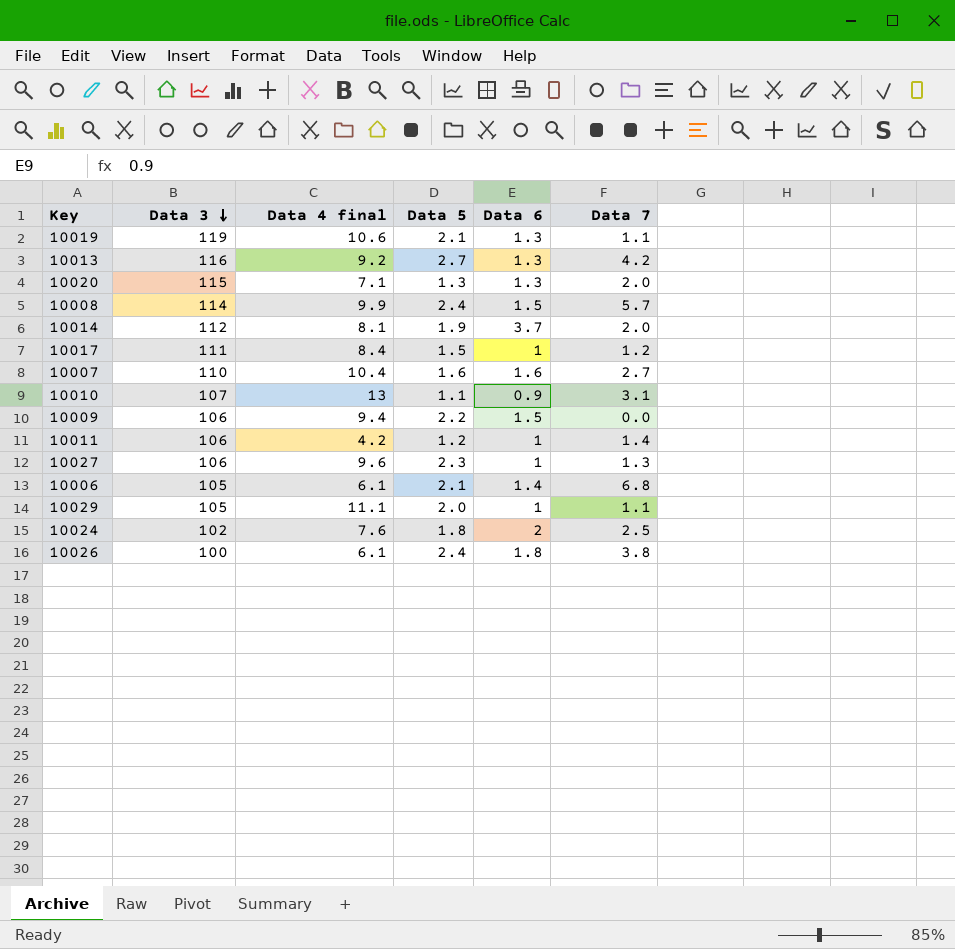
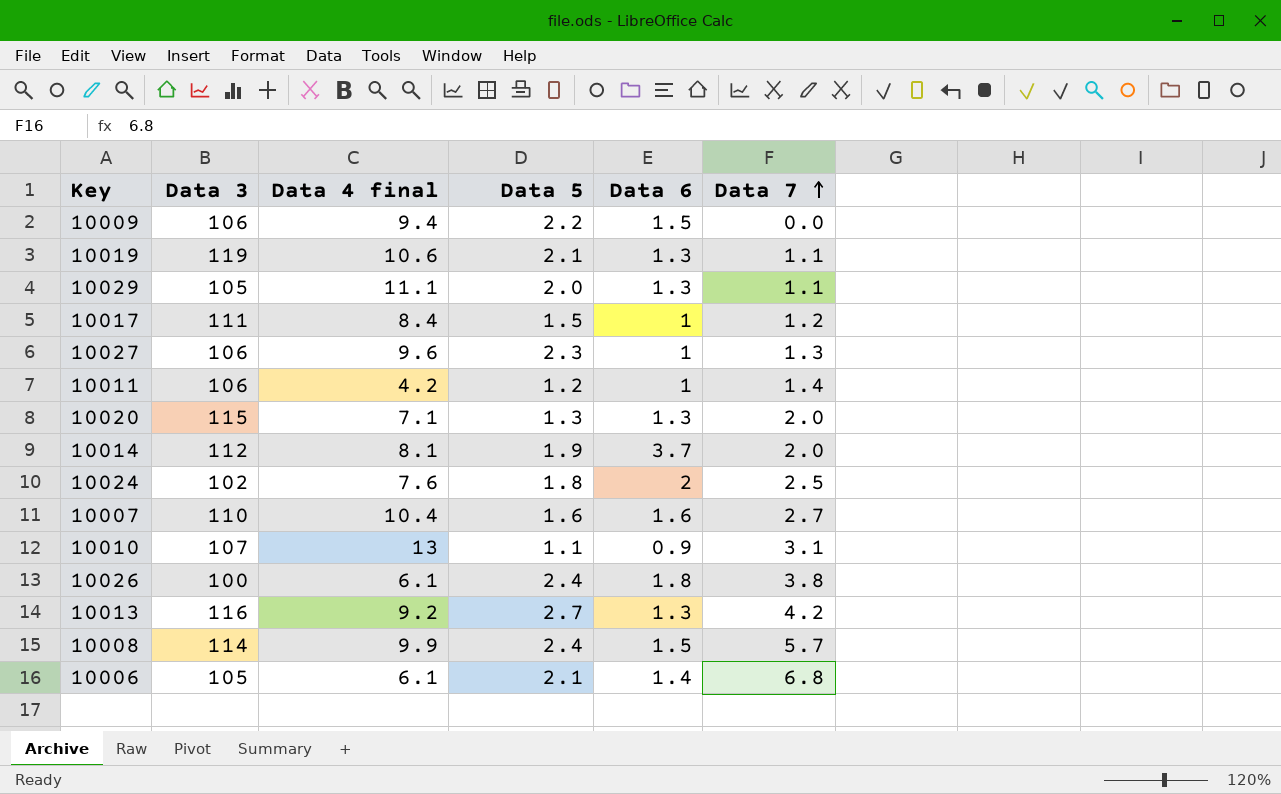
row order: Data 3 descending -> Data 7 ascending
10029 | Data 6: 1 -> 1.3

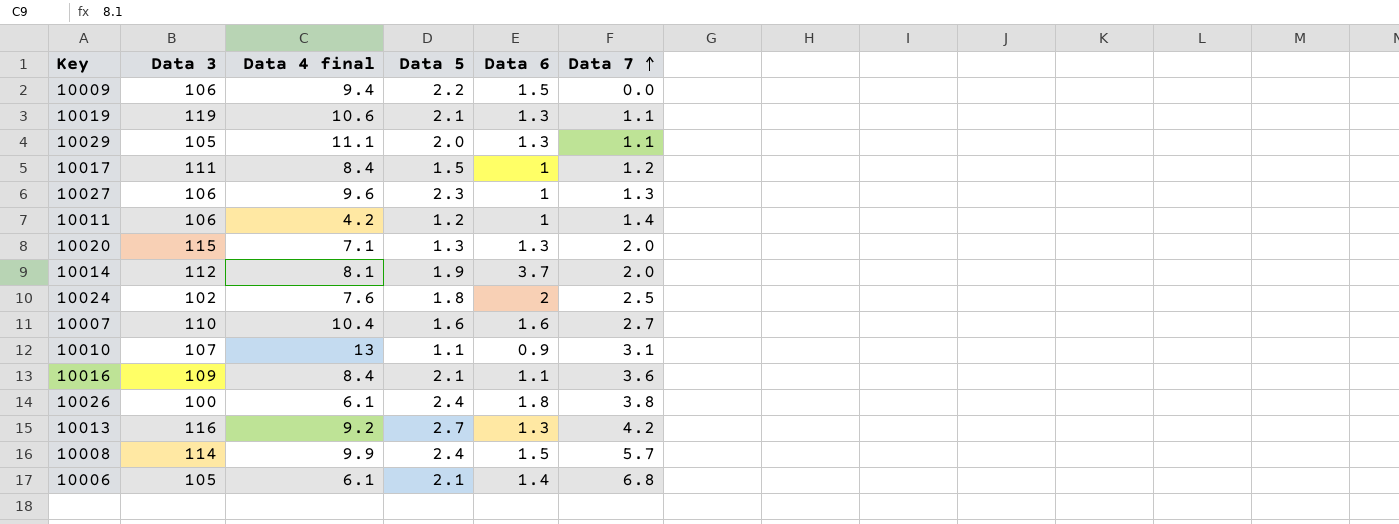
row 10016: none -> 109 | 8.4 | 2.1 | 1.1 | 3.6

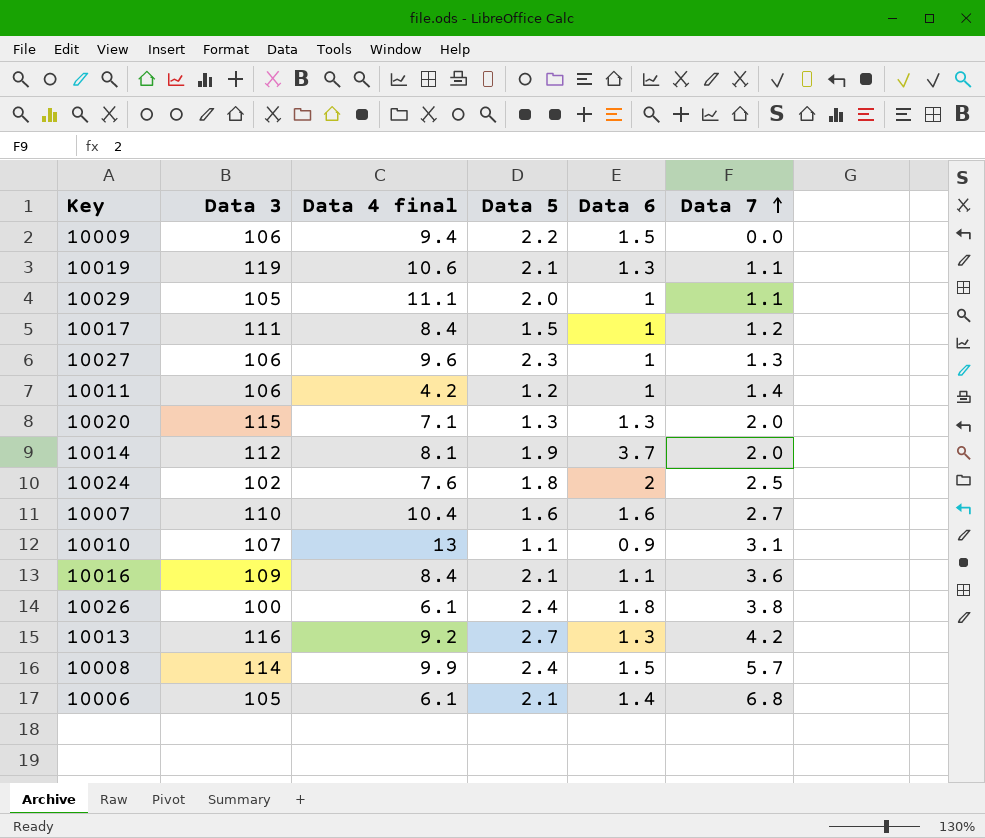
10029 | Data 6: 1.3 -> 1

